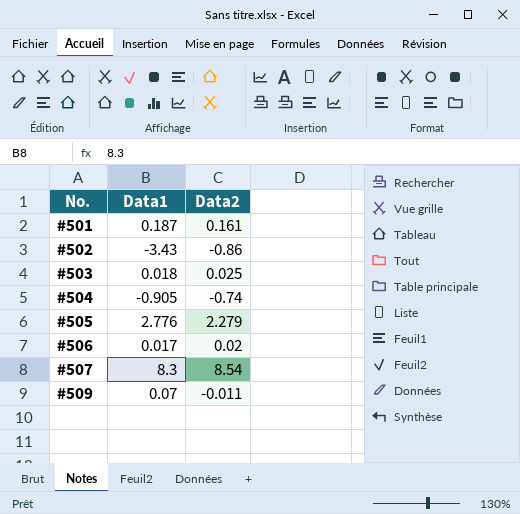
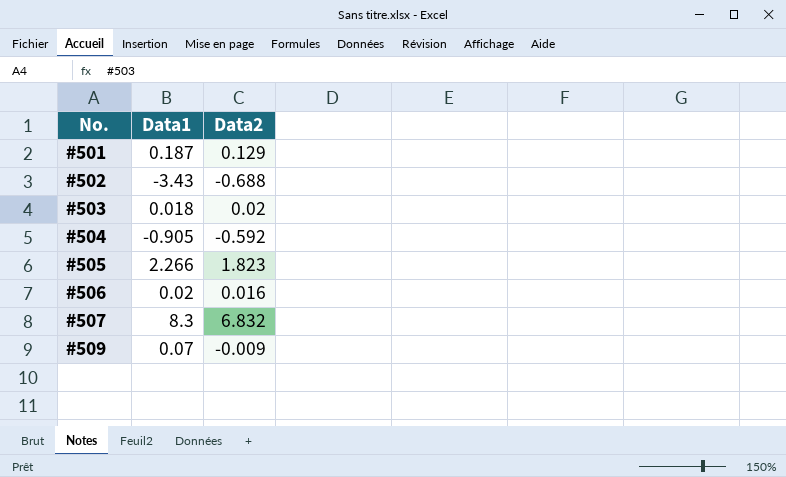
#501 | Data2: 0.161 -> 0.129
#502 | Data2: -0.86 -> -0.688
#503 | Data2: 0.025 -> 0.02
#504 | Data2: -0.74 -> -0.592
#505 | Data1: 2.776 -> 2.266
#505 | Data2: 2.279 -> 1.823
#506 | Data1: 0.017 -> 0.02
#506 | Data2: 0.02 -> 0.016
#507 | Data2: 8.54 -> 6.832
#509 | Data2: -0.011 -> -0.009

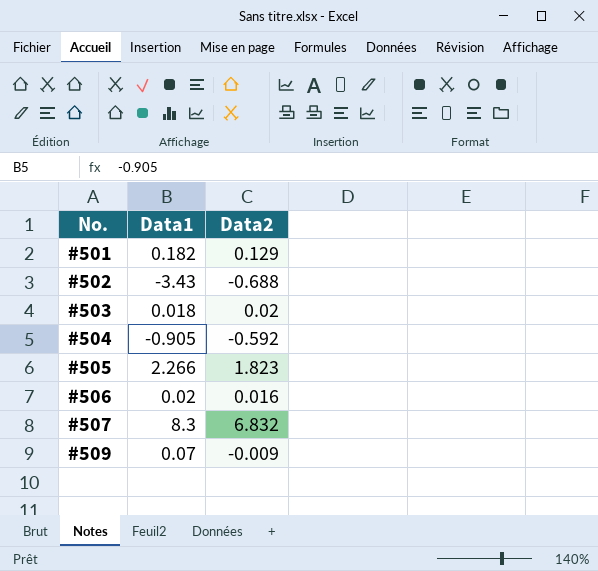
#501 | Data1: 0.187 -> 0.182

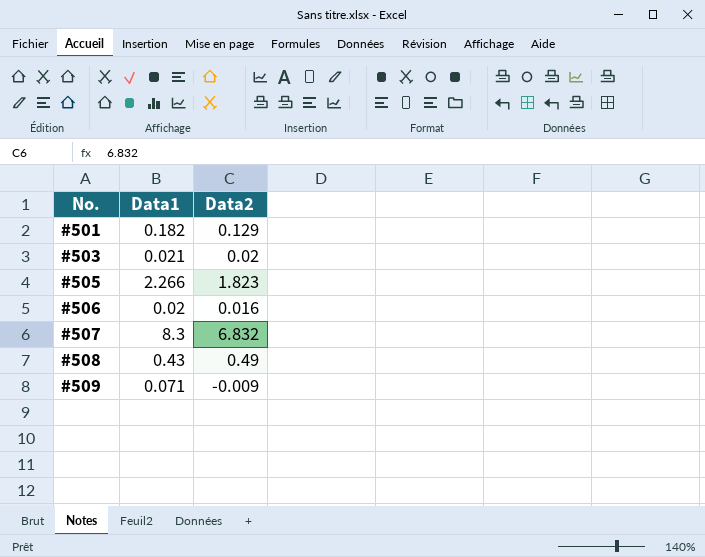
row #502: -3.43 | -0.688 -> none
row #504: -0.905 | -0.592 -> none
#503 | Data1: 0.018 -> 0.021
row #508: none -> 0.43 | 0.49
#509 | Data1: 0.07 -> 0.071

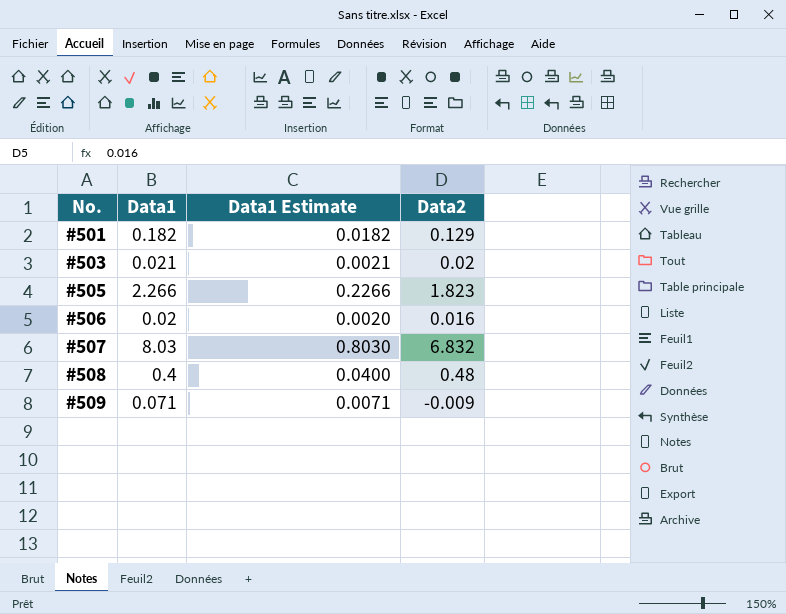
column Data1 Estimate | formula: none -> [Data1] * 0.1
#507 | Data1: 8.3 -> 8.03
#508 | Data1: 0.43 -> 0.4
#508 | Data2: 0.49 -> 0.48

